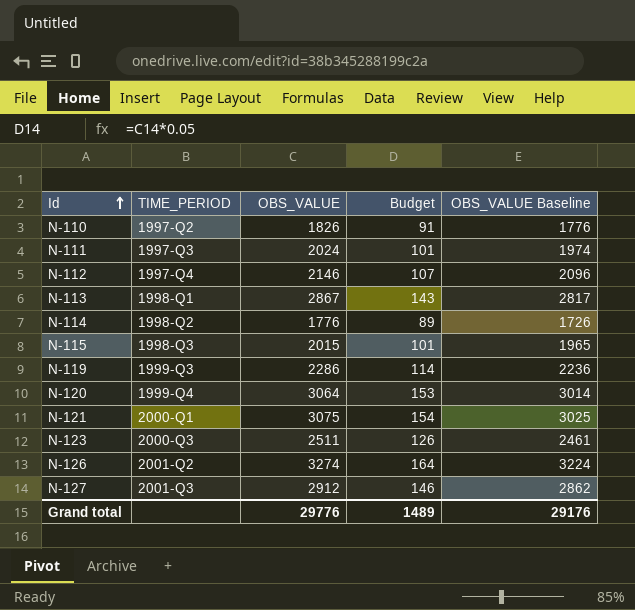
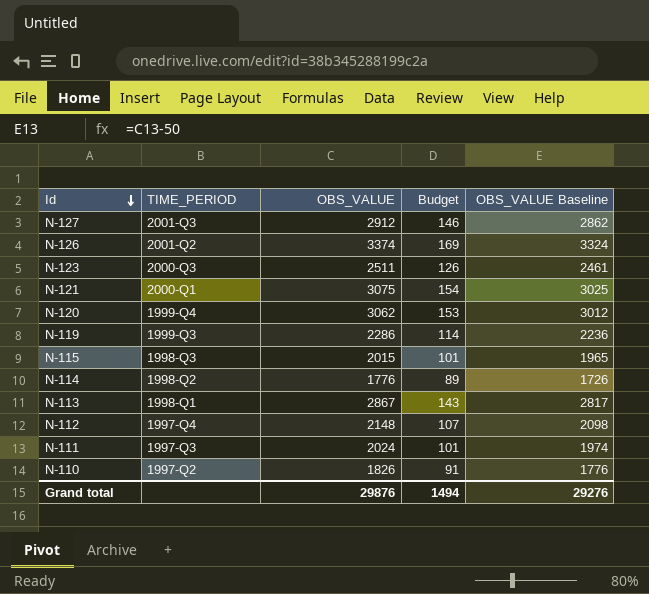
row order: Id ascending -> Id descending
N-126 | OBS_VALUE: 3274 -> 3374
N-126 | Budget: 164 -> 169
N-126 | OBS_VALUE Baseline: 3224 -> 3324
N-120 | OBS_VALUE: 3064 -> 3062
N-120 | OBS_VALUE Baseline: 3014 -> 3012
N-112 | OBS_VALUE: 2146 -> 2148
N-112 | OBS_VALUE Baseline: 2096 -> 2098
Grand total | OBS_VALUE: 29776 -> 29876
Grand total | Budget: 1489 -> 1494
Grand total | OBS_VALUE Baseline: 29176 -> 29276

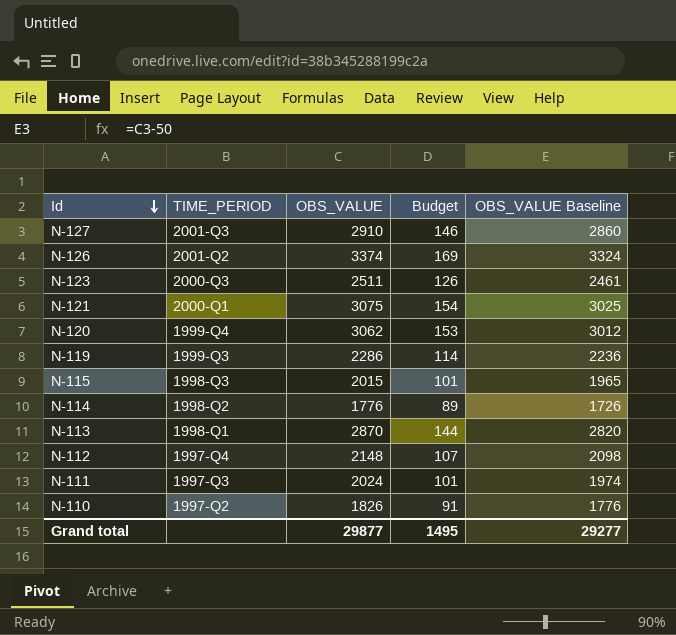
N-127 | OBS_VALUE: 2912 -> 2910
N-127 | OBS_VALUE Baseline: 2862 -> 2860
N-113 | OBS_VALUE: 2867 -> 2870
N-113 | Budget: 143 -> 144
N-113 | OBS_VALUE Baseline: 2817 -> 2820
Grand total | OBS_VALUE: 29876 -> 29877
Grand total | Budget: 1494 -> 1495
Grand total | OBS_VALUE Baseline: 29276 -> 29277

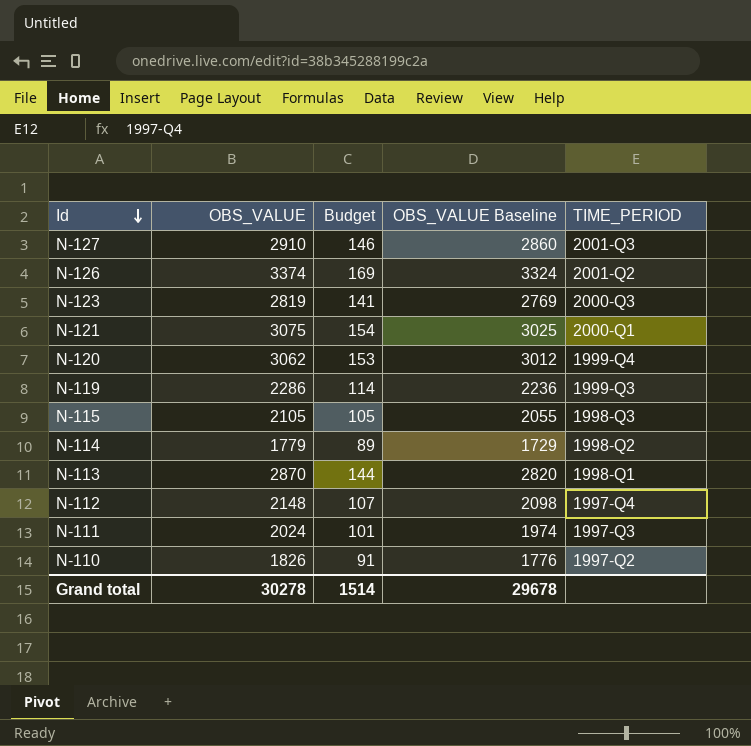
column TIME_PERIOD | position: 2 -> 5
N-123 | OBS_VALUE: 2511 -> 2819
N-123 | Budget: 126 -> 141
N-123 | OBS_VALUE Baseline: 2461 -> 2769
N-115 | OBS_VALUE: 2015 -> 2105
N-115 | Budget: 101 -> 105
N-115 | OBS_VALUE Baseline: 1965 -> 2055
N-114 | OBS_VALUE: 1776 -> 1779
N-114 | OBS_VALUE Baseline: 1726 -> 1729
Grand total | OBS_VALUE: 29877 -> 30278
Grand total | Budget: 1495 -> 1514
Grand total | OBS_VALUE Baseline: 29277 -> 29678

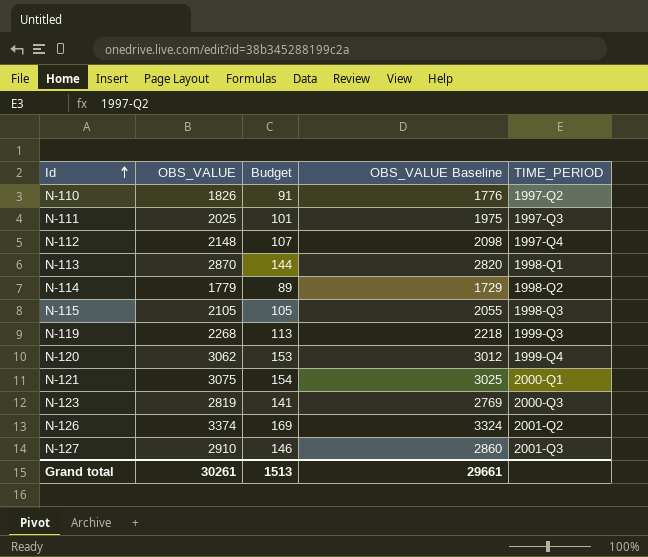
row order: Id descending -> Id ascending
N-111 | OBS_VALUE: 2024 -> 2025
N-111 | OBS_VALUE Baseline: 1974 -> 1975
N-119 | OBS_VALUE: 2286 -> 2268
N-119 | Budget: 114 -> 113
N-119 | OBS_VALUE Baseline: 2236 -> 2218
Grand total | OBS_VALUE: 30278 -> 30261
Grand total | Budget: 1514 -> 1513
Grand total | OBS_VALUE Baseline: 29678 -> 29661

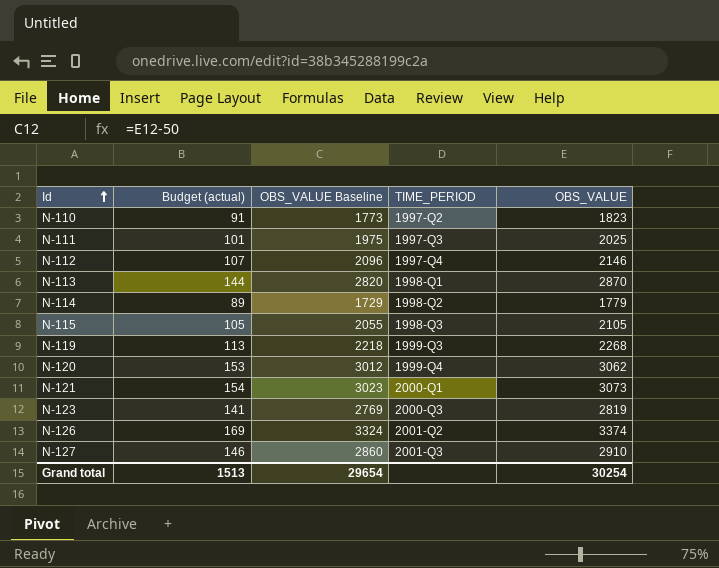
column name: Budget -> Budget (actual)
column OBS_VALUE | position: 2 -> 5
N-110 | OBS_VALUE Baseline: 1776 -> 1773
N-110 | OBS_VALUE: 1826 -> 1823
N-112 | OBS_VALUE Baseline: 2098 -> 2096
N-112 | OBS_VALUE: 2148 -> 2146
N-121 | OBS_VALUE Baseline: 3025 -> 3023
N-121 | OBS_VALUE: 3075 -> 3073
Grand total | OBS_VALUE Baseline: 29661 -> 29654
Grand total | OBS_VALUE: 30261 -> 30254

